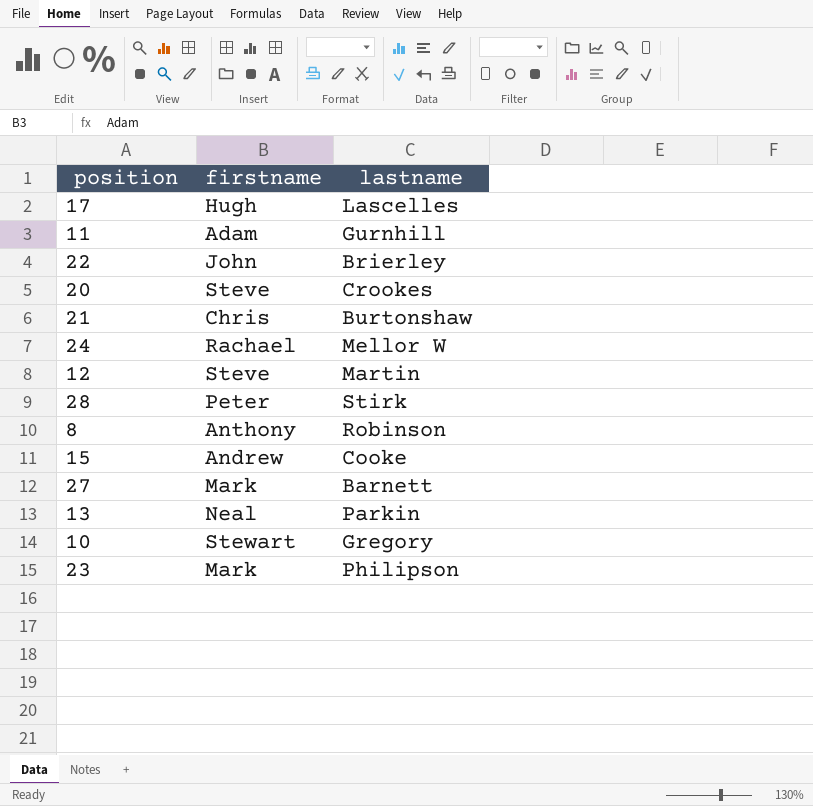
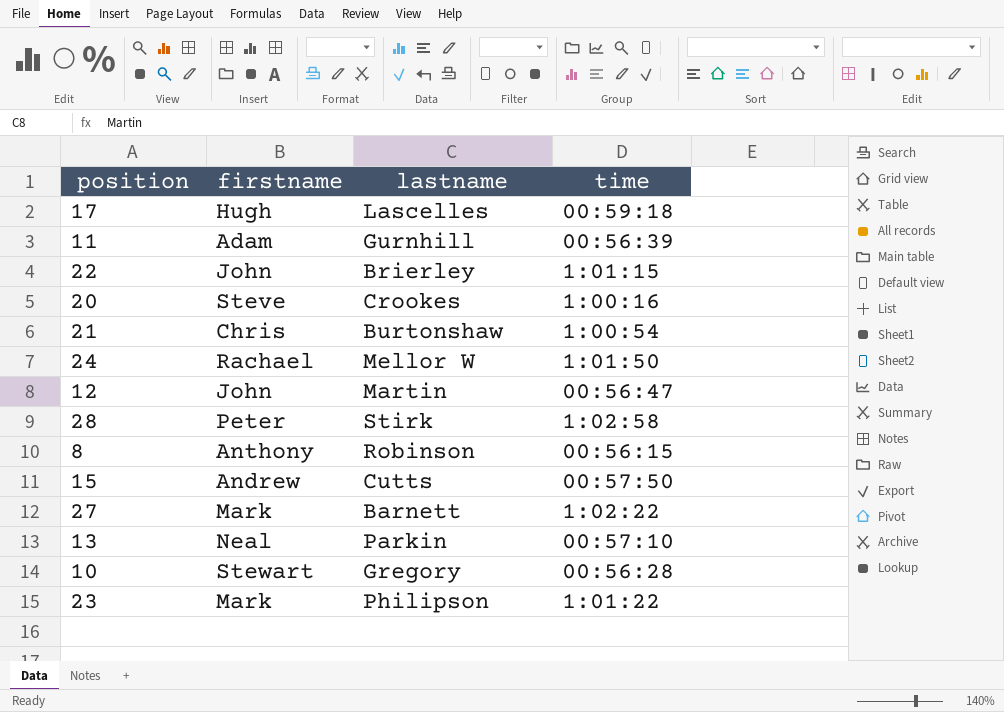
column time | position: none -> 4
12 | firstname: Steve -> John
15 | lastname: Cooke -> Cutts

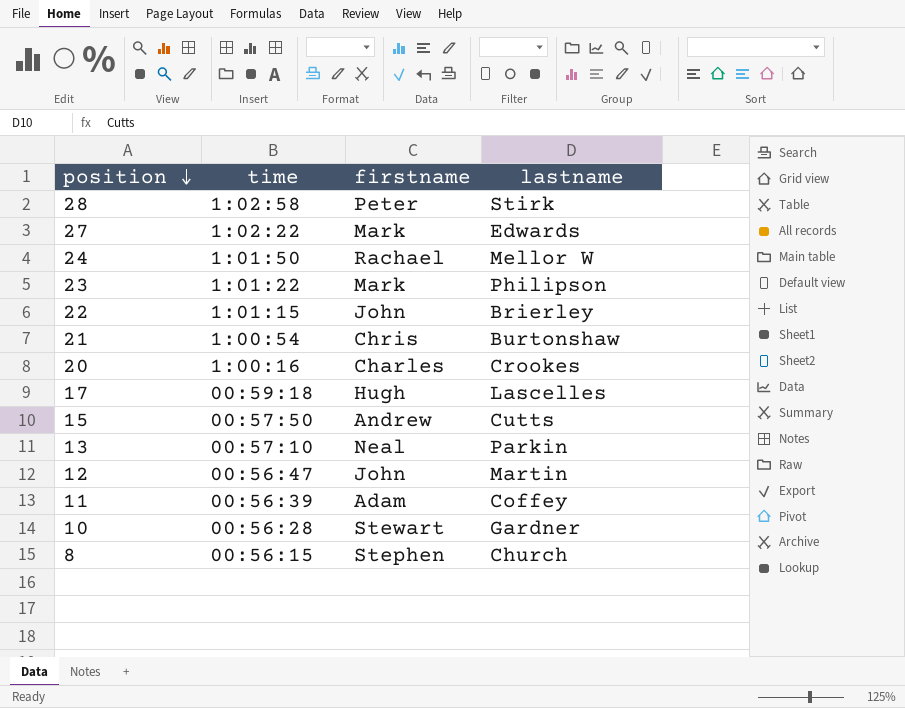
row order: none -> position descending
column time | position: 4 -> 2
27 | lastname: Barnett -> Edwards
20 | firstname: Steve -> Charles
11 | lastname: Gurnhill -> Coffey
10 | lastname: Gregory -> Gardner
8 | firstname: Anthony -> Stephen
8 | lastname: Robinson -> Church

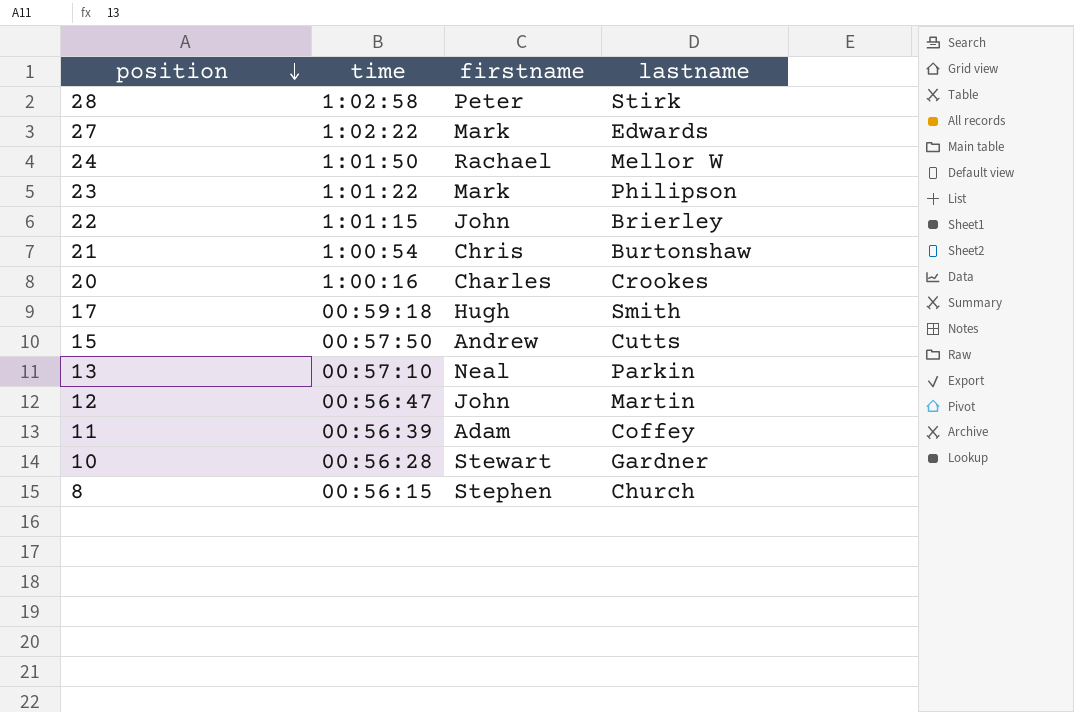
17 | lastname: Lascelles -> Smith

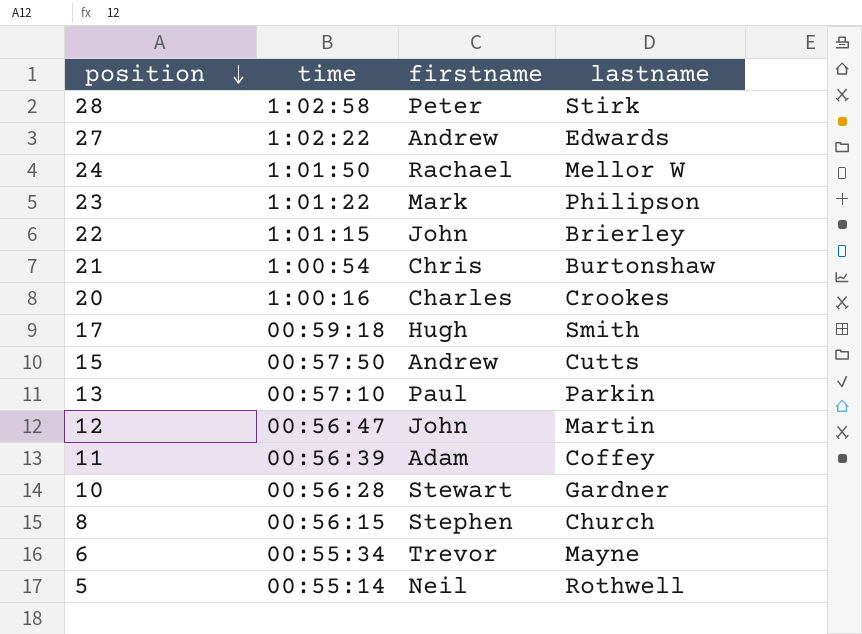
27 | firstname: Mark -> Andrew
13 | firstname: Neal -> Paul
row 6: none -> 00:55:34 | Trevor | Mayne
row 5: none -> 00:55:14 | Neil | Rothwell

